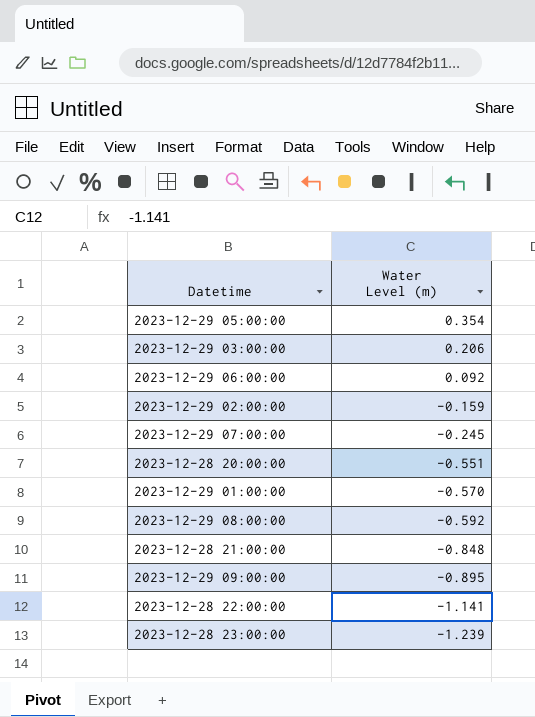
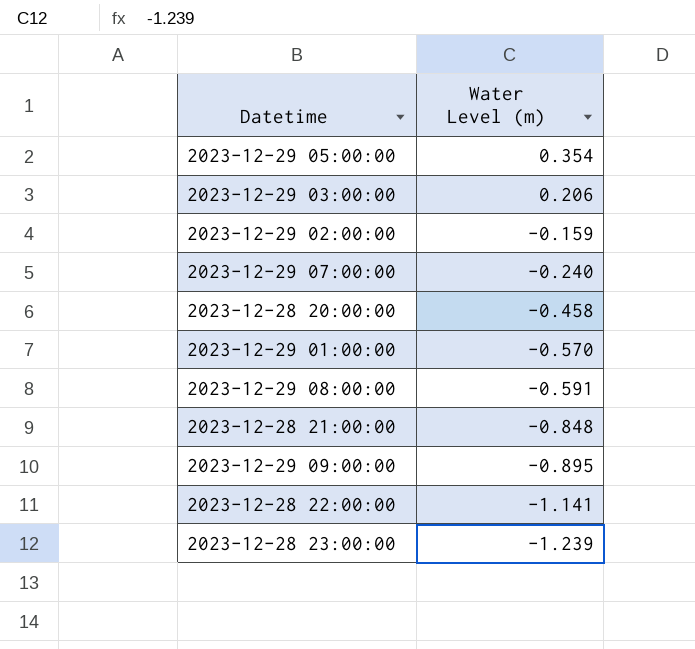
row 2023-12-29 06:00:00: 0.092 -> none
2023-12-29 07:00:00 | Water Level (m): -0.245 -> -0.240
2023-12-28 20:00:00 | Water Level (m): -0.551 -> -0.458
2023-12-29 08:00:00 | Water Level (m): -0.592 -> -0.591

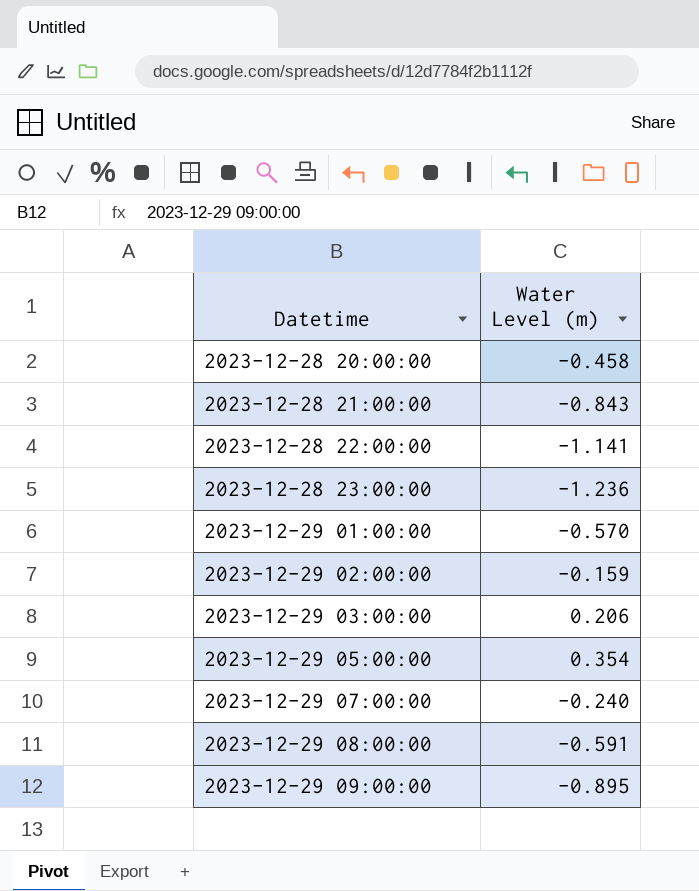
row order: Water Level (m) descending -> Datetime ascending
2023-12-28 21:00:00 | Water Level (m): -0.848 -> -0.843
2023-12-28 23:00:00 | Water Level (m): -1.239 -> -1.236

